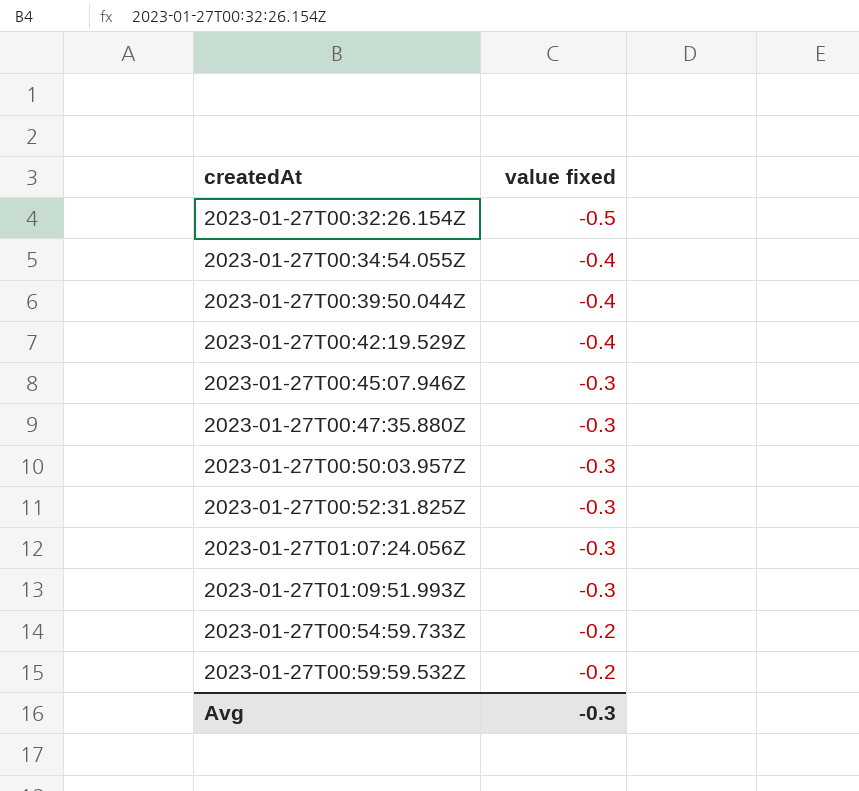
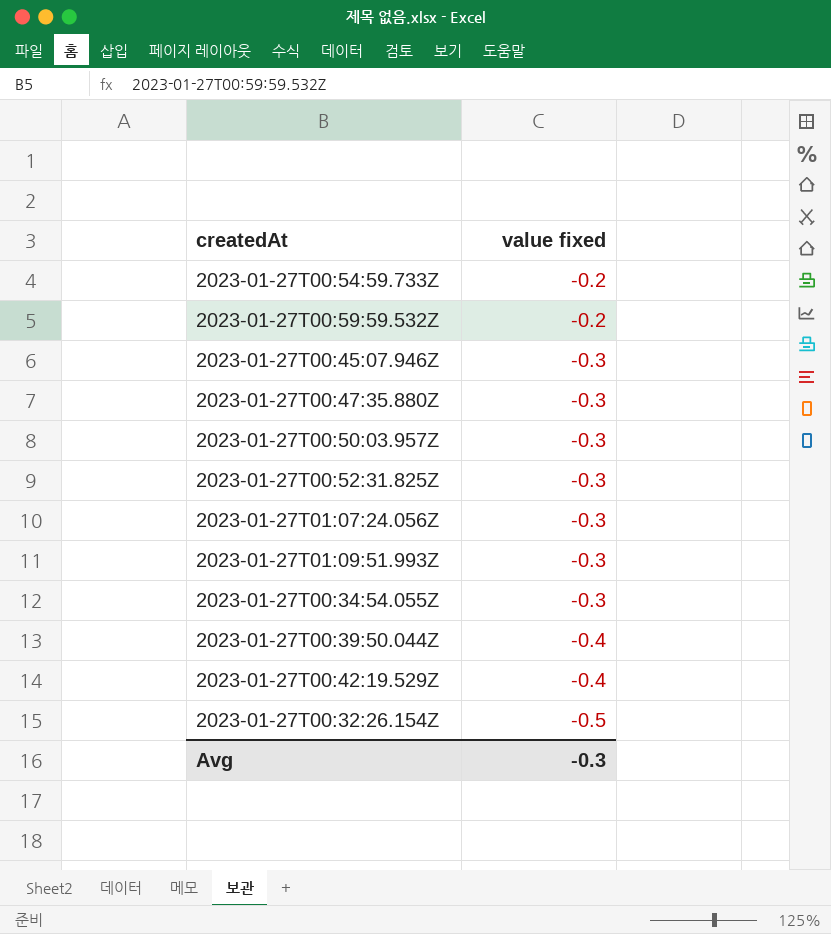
row order: value fixed ascending -> value fixed descending
2023-01-27T00:34:54.055Z | value fixed: -0.4 -> -0.3

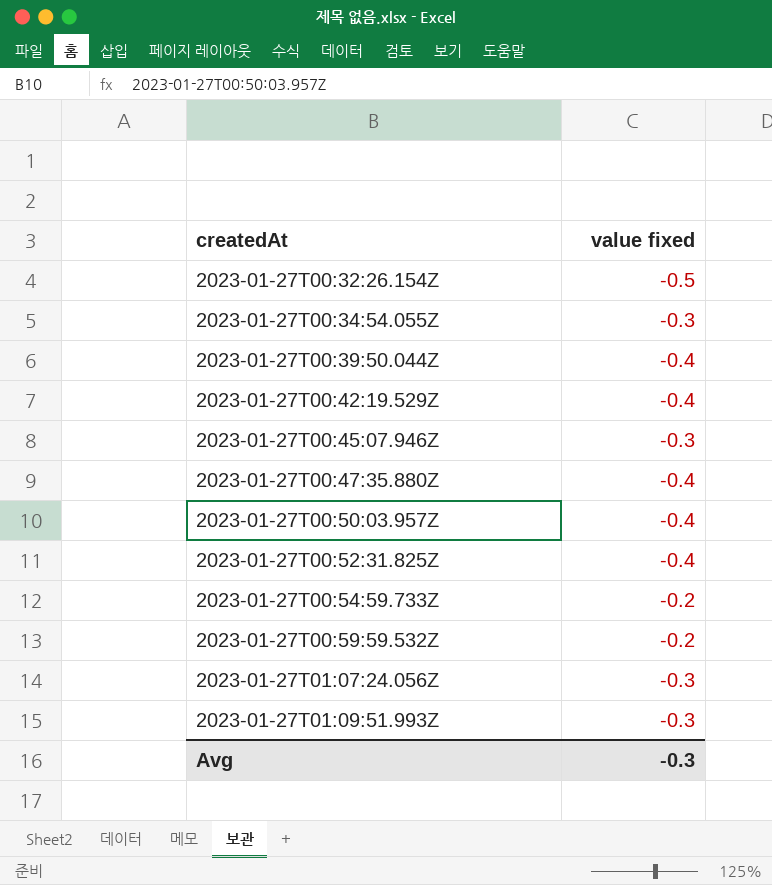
row order: value fixed descending -> createdAt ascending
2023-01-27T00:47:35.880Z | value fixed: -0.3 -> -0.4
2023-01-27T00:50:03.957Z | value fixed: -0.3 -> -0.4
2023-01-27T00:52:31.825Z | value fixed: -0.3 -> -0.4

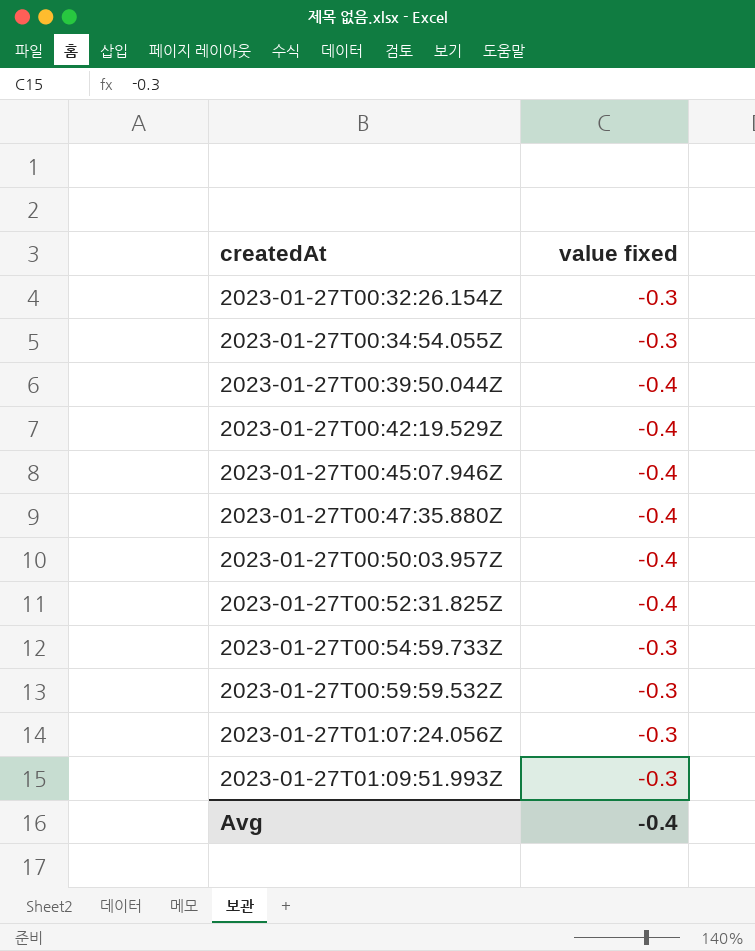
2023-01-27T00:32:26.154Z | value fixed: -0.5 -> -0.3
2023-01-27T00:45:07.946Z | value fixed: -0.3 -> -0.4
2023-01-27T00:54:59.733Z | value fixed: -0.2 -> -0.3
2023-01-27T00:59:59.532Z | value fixed: -0.2 -> -0.3
Avg | value fixed: -0.3 -> -0.4

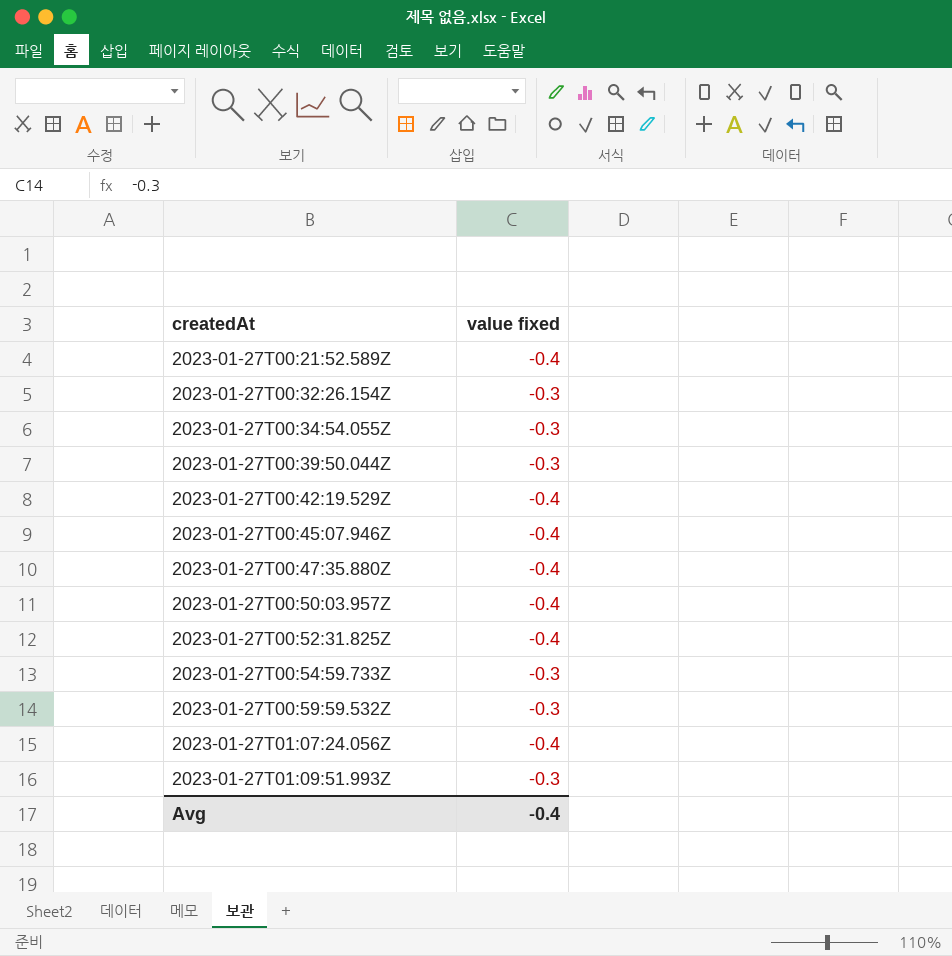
row 2023-01-27T00:21:52.589Z: none -> -0.4
2023-01-27T00:39:50.044Z | value fixed: -0.4 -> -0.3
2023-01-27T01:07:24.056Z | value fixed: -0.3 -> -0.4

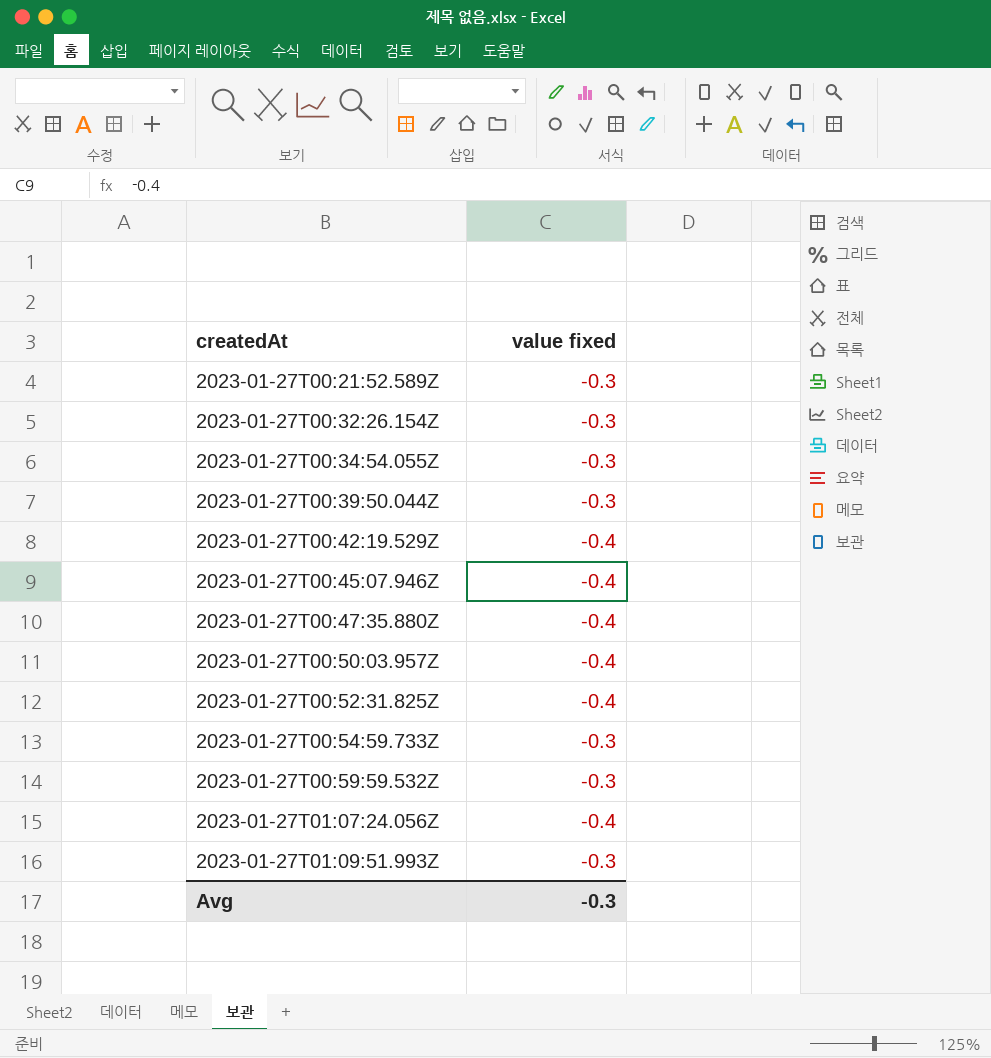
2023-01-27T00:21:52.589Z | value fixed: -0.4 -> -0.3
Avg | value fixed: -0.4 -> -0.3

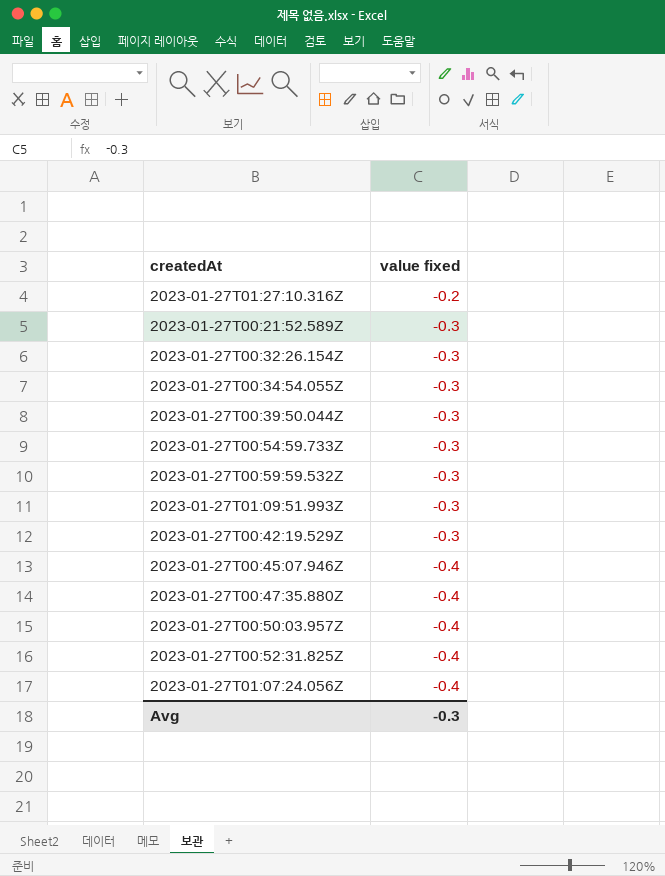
row order: createdAt ascending -> value fixed descending
row 2023-01-27T01:27:10.316Z: none -> -0.2
2023-01-27T00:42:19.529Z | value fixed: -0.4 -> -0.3

